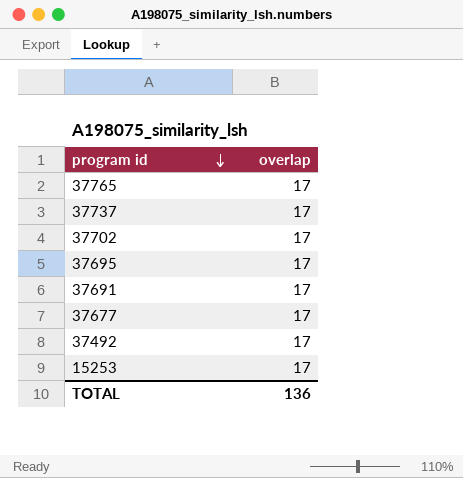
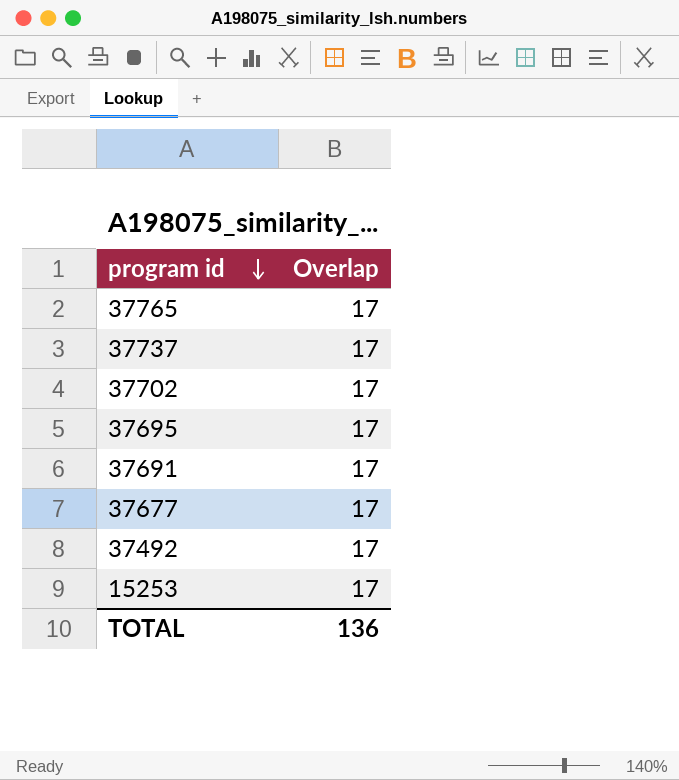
column name: overlap -> Overlap

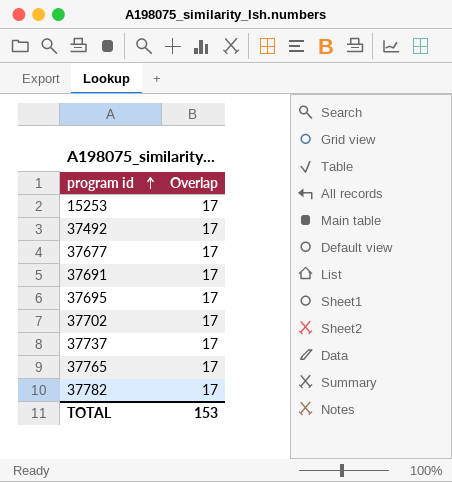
row order: program id descending -> program id ascending
row 37782: none -> 17
TOTAL | Overlap: 136 -> 153

